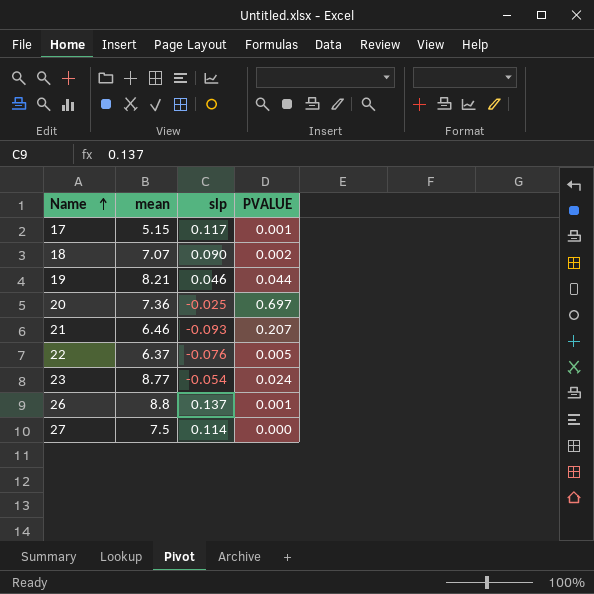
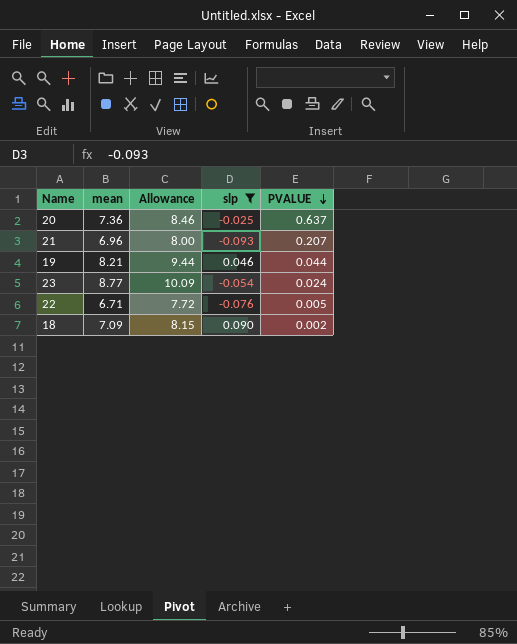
filter: none -> slp <= 0.090
row order: Name ascending -> PVALUE descending
column Allowance | formula: none -> [mean] * 1.15
20 | PVALUE: 0.697 -> 0.637
21 | mean: 6.46 -> 6.96
22 | mean: 6.37 -> 6.71
18 | mean: 7.07 -> 7.09

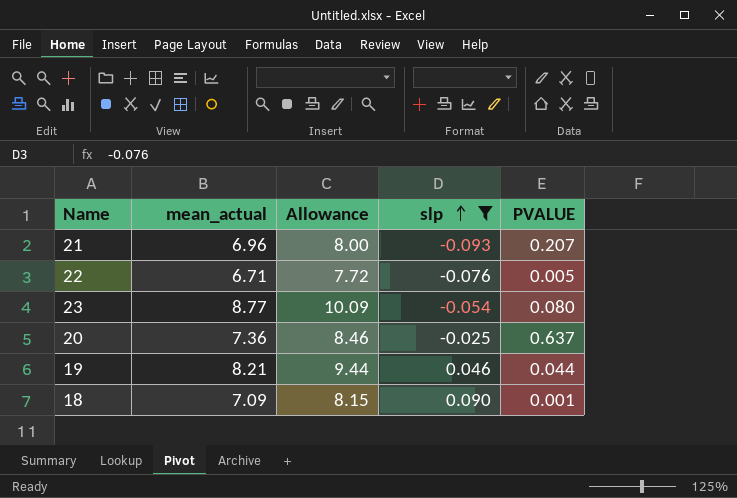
row order: PVALUE descending -> slp ascending
column name: mean -> mean_actual
23 | PVALUE: 0.024 -> 0.080
18 | PVALUE: 0.002 -> 0.001

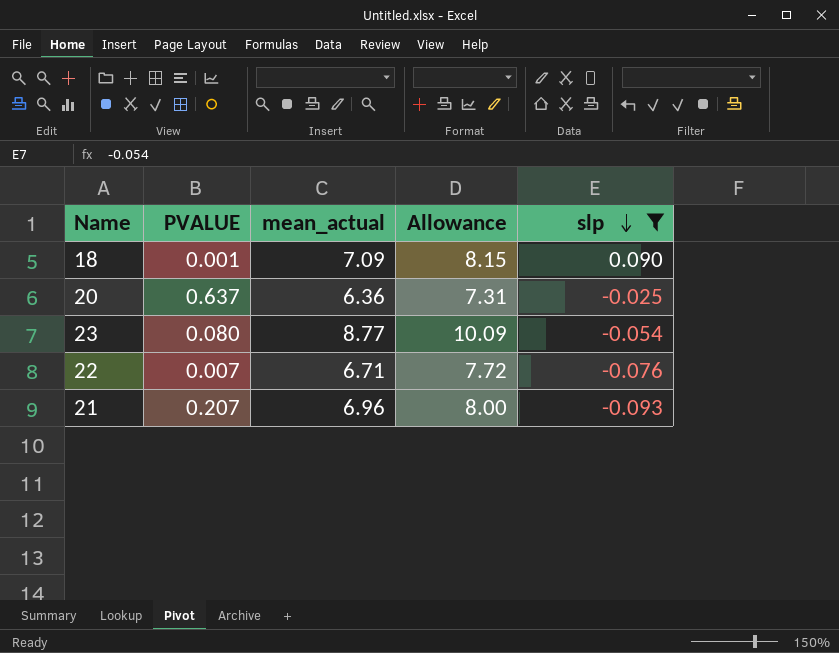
row order: slp ascending -> slp descending
column PVALUE | position: 5 -> 2
row 19: 8.21 | 9.44 | 0.046 | 0.044 -> none
20 | mean_actual: 7.36 -> 6.36
20 | Allowance: 8.46 -> 7.31
22 | PVALUE: 0.005 -> 0.007

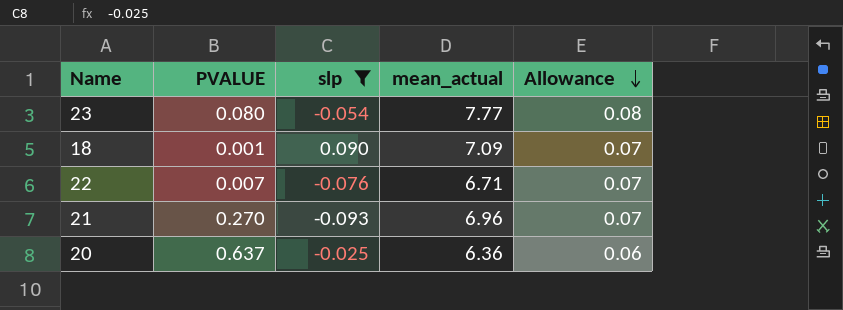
row order: slp descending -> Allowance descending
column slp | position: 5 -> 3
column Allowance | formula: [mean_actual] * 1.15 -> [mean_actual] * 0.01
23 | mean_actual: 8.77 -> 7.77
21 | PVALUE: 0.207 -> 0.270

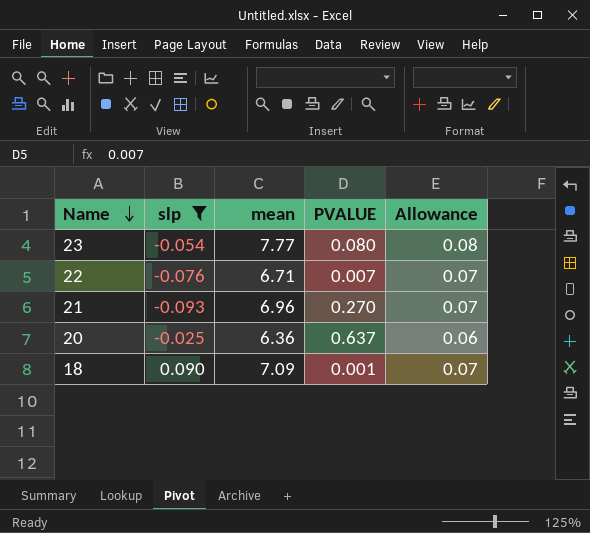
row order: Allowance descending -> Name descending
column name: mean_actual -> mean
column PVALUE | position: 2 -> 4

